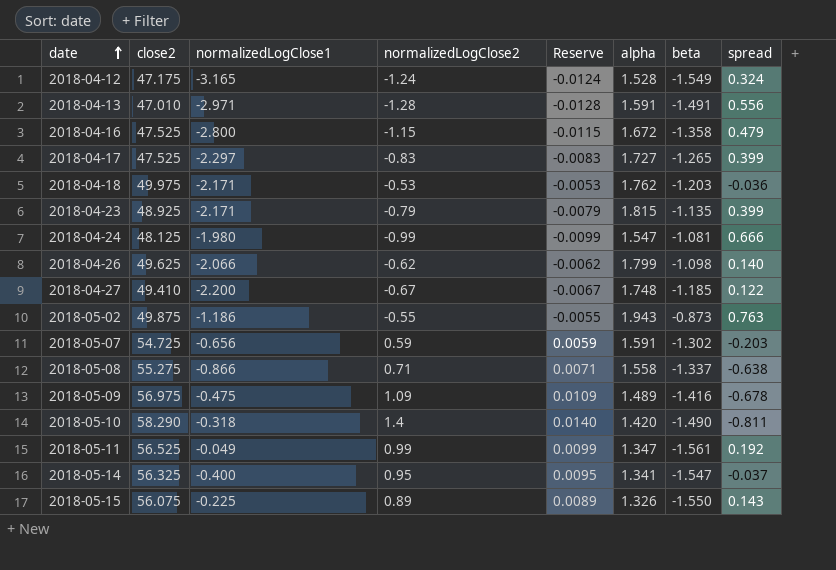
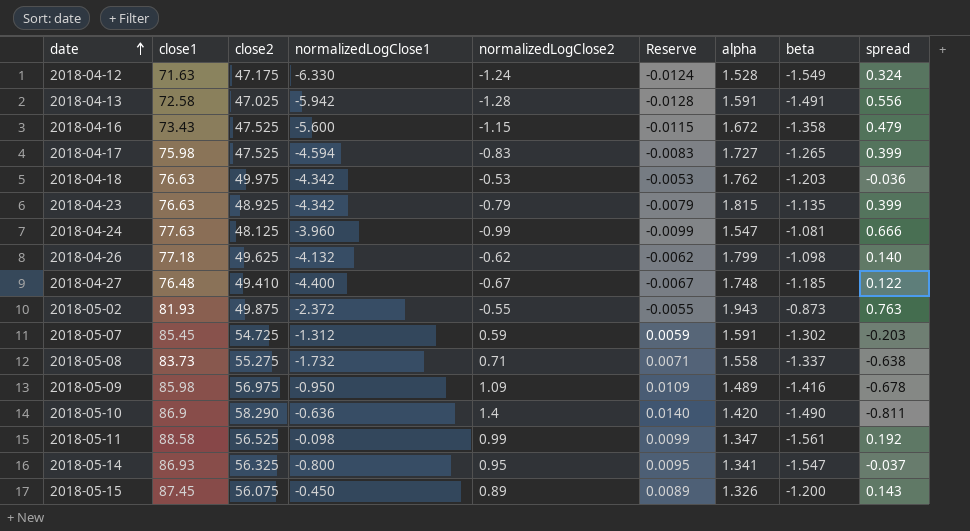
column close1 | position: none -> 2
2018-04-12 | normalizedLogClose1: -3.165 -> -6.330
2018-04-13 | close2: 47.010 -> 47.025
2018-04-13 | normalizedLogClose1: -2.971 -> -5.942
2018-04-16 | normalizedLogClose1: -2.800 -> -5.600
2018-04-17 | normalizedLogClose1: -2.297 -> -4.594
2018-04-18 | normalizedLogClose1: -2.171 -> -4.342
2018-04-23 | normalizedLogClose1: -2.171 -> -4.342
2018-04-24 | normalizedLogClose1: -1.980 -> -3.960
2018-04-26 | normalizedLogClose1: -2.066 -> -4.132
2018-04-27 | normalizedLogClose1: -2.200 -> -4.400
2018-05-02 | normalizedLogClose1: -1.186 -> -2.372
2018-05-07 | normalizedLogClose1: -0.656 -> -1.312
2018-05-08 | normalizedLogClose1: -0.866 -> -1.732
2018-05-09 | normalizedLogClose1: -0.475 -> -0.950
2018-05-10 | normalizedLogClose1: -0.318 -> -0.636
2018-05-11 | normalizedLogClose1: -0.049 -> -0.098
2018-05-14 | normalizedLogClose1: -0.400 -> -0.800
2018-05-15 | normalizedLogClose1: -0.225 -> -0.450
2018-05-15 | beta: -1.550 -> -1.200

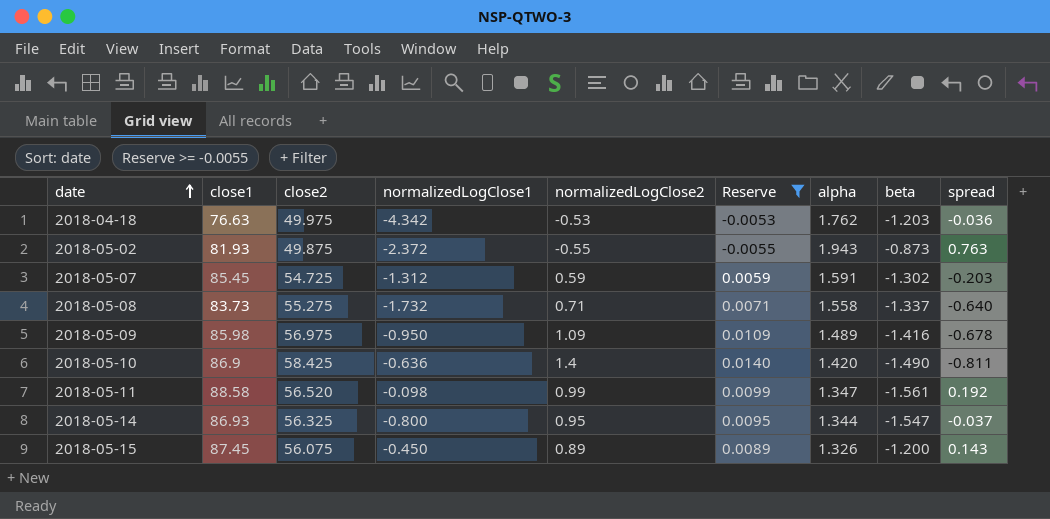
filter: none -> Reserve >= -0.0055
2018-05-08 | spread: -0.638 -> -0.640
2018-05-10 | close2: 58.290 -> 58.425
2018-05-11 | close2: 56.525 -> 56.520
2018-05-14 | alpha: 1.341 -> 1.344

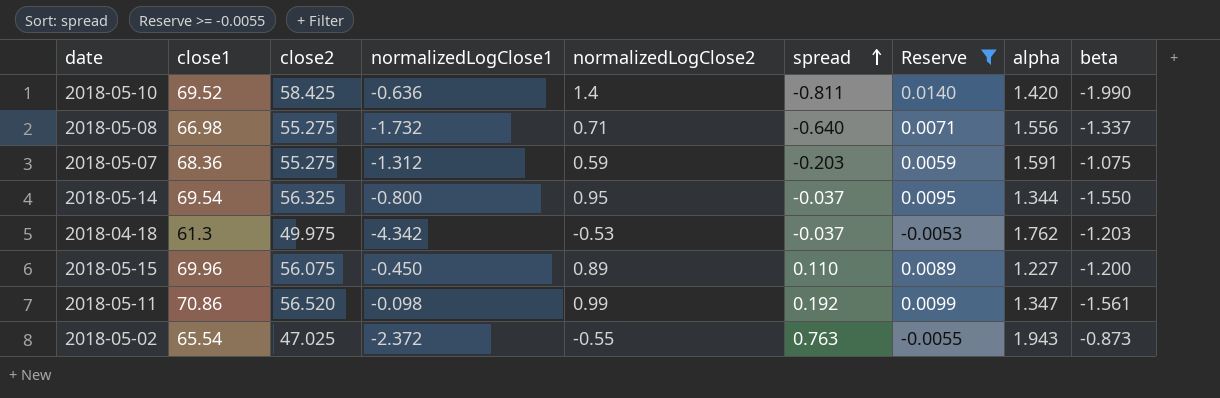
row order: date ascending -> spread ascending
column spread | position: 9 -> 6
row 2018-05-09: 85.98 | 56.975 | -0.950 | 1.09 | 0.0109 | 1.489 | -1.416 | -0.678 -> none
2018-05-10 | close1: 86.9 -> 69.52
2018-05-10 | beta: -1.490 -> -1.990
2018-05-08 | close1: 83.73 -> 66.98
2018-05-08 | alpha: 1.558 -> 1.556
2018-05-07 | close1: 85.45 -> 68.36
2018-05-07 | close2: 54.725 -> 55.275
2018-05-07 | beta: -1.302 -> -1.075
2018-05-14 | close1: 86.93 -> 69.54
2018-05-14 | beta: -1.547 -> -1.550
2018-04-18 | close1: 76.63 -> 61.3
2018-04-18 | spread: -0.036 -> -0.037
2018-05-15 | close1: 87.45 -> 69.96
2018-05-15 | spread: 0.143 -> 0.110
2018-05-15 | alpha: 1.326 -> 1.227
2018-05-11 | close1: 88.58 -> 70.86
2018-05-02 | close1: 81.93 -> 65.54
2018-05-02 | close2: 49.875 -> 47.025

